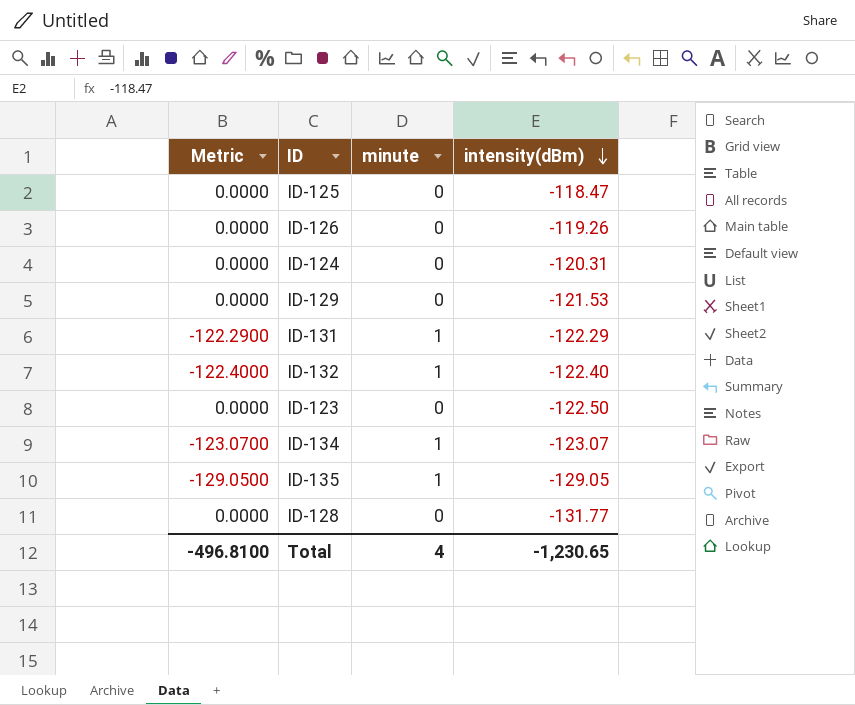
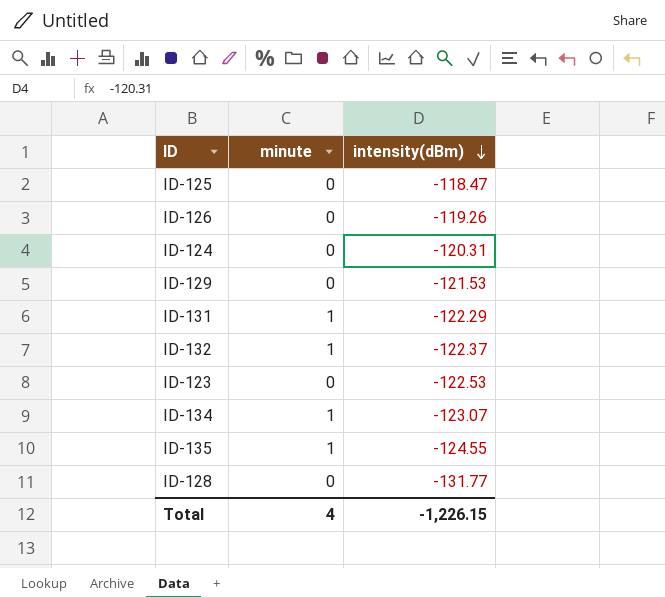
column Metric | formula: [minute] * [intensity(dBm)] -> none
ID-132 | intensity(dBm): -122.40 -> -122.37
ID-123 | intensity(dBm): -122.50 -> -122.53
ID-135 | intensity(dBm): -129.05 -> -124.55
Total | intensity(dBm): -1,230.65 -> -1,226.15

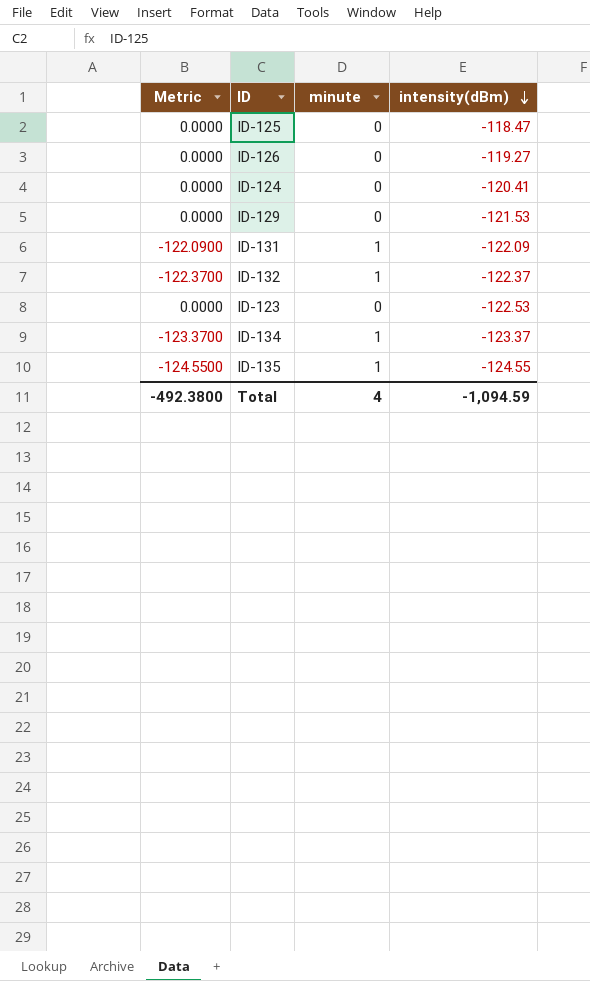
column Metric | formula: none -> [minute] * [intensity(dBm)]
row ID-128: 0 | -131.77 -> none
ID-126 | intensity(dBm): -119.26 -> -119.27
ID-124 | intensity(dBm): -120.31 -> -120.41
ID-131 | intensity(dBm): -122.29 -> -122.09
ID-134 | intensity(dBm): -123.07 -> -123.37
Total | intensity(dBm): -1,226.15 -> -1,094.59

